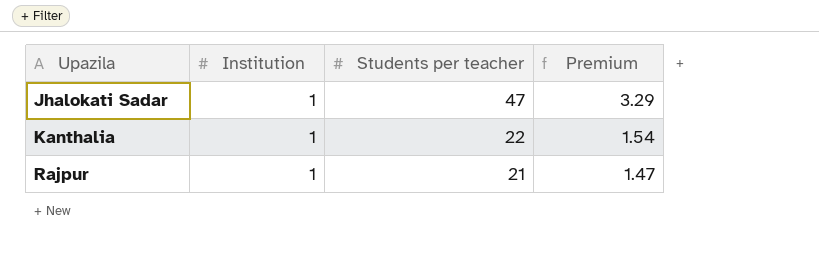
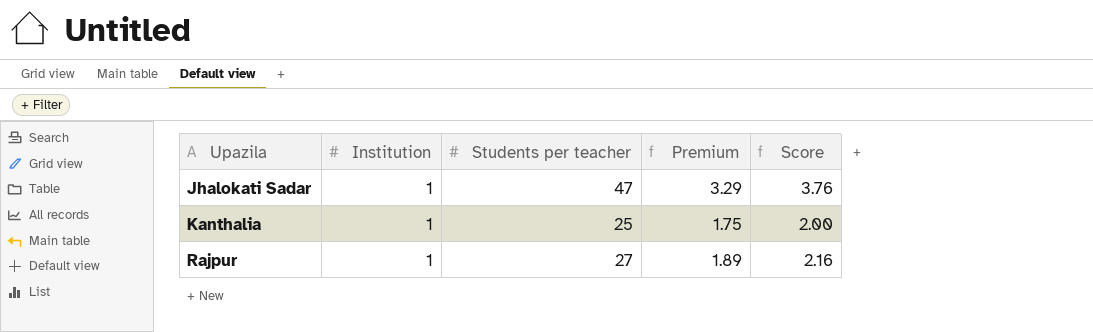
column Score | formula: none -> [Students per teacher] * 0.08
Kanthalia | Students per teacher: 22 -> 25
Kanthalia | Premium: 1.54 -> 1.75
Rajpur | Students per teacher: 21 -> 27
Rajpur | Premium: 1.47 -> 1.89

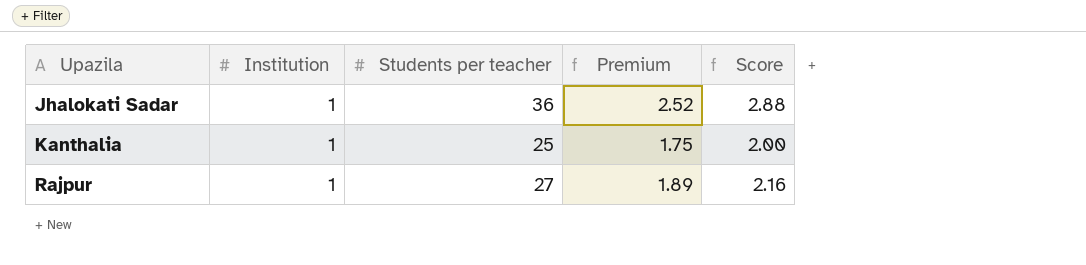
Jhalokati Sadar | Students per teacher: 47 -> 36
Jhalokati Sadar | Premium: 3.29 -> 2.52
Jhalokati Sadar | Score: 3.76 -> 2.88

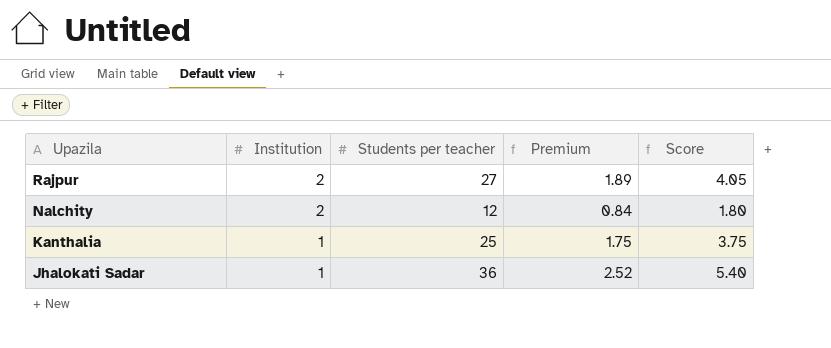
row order: Upazila ascending -> Upazila descending
column Score | formula: [Students per teacher] * 0.08 -> [Students per teacher] * 0.15
Rajpur | Institution: 1 -> 2
row Nalchity: none -> 2 | 12 | 0.84 | 1.80

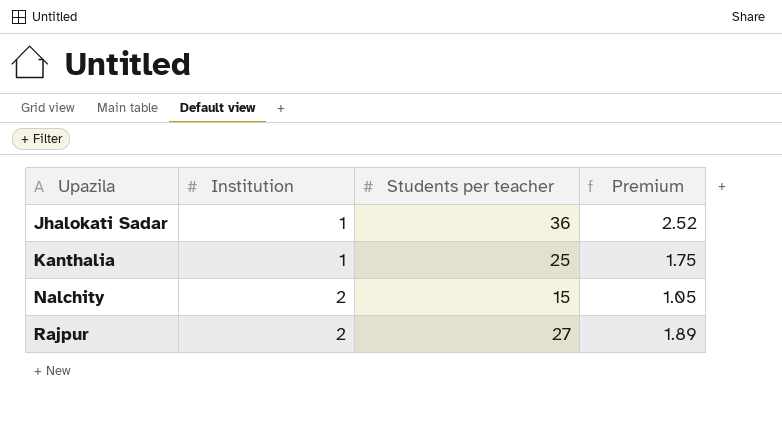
row order: Upazila descending -> Upazila ascending
column Score | formula: [Students per teacher] * 0.15 -> none
Nalchity | Students per teacher: 12 -> 15
Nalchity | Premium: 0.84 -> 1.05

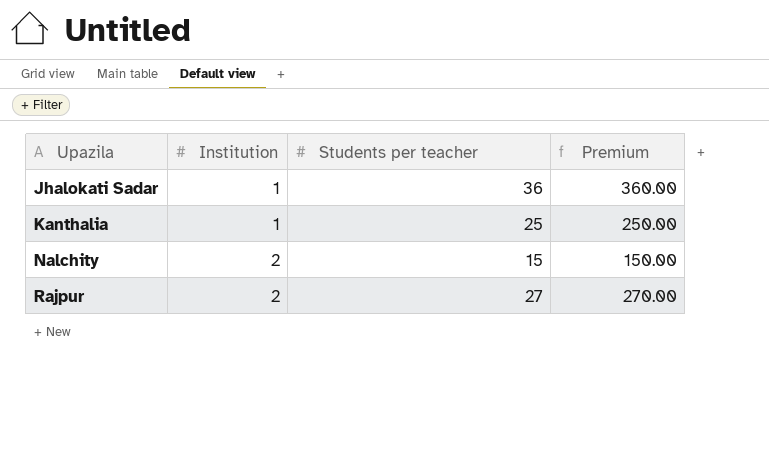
column Premium | formula: [Students per teacher] * 0.07 -> [Students per teacher] * 10

